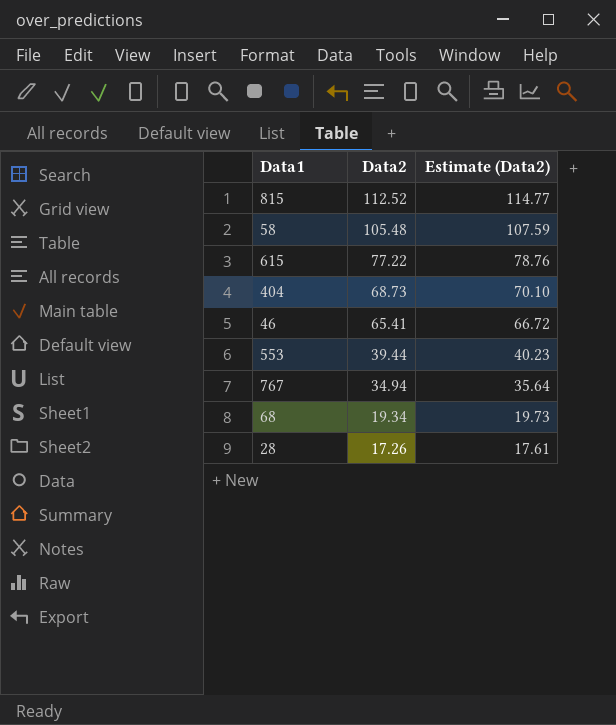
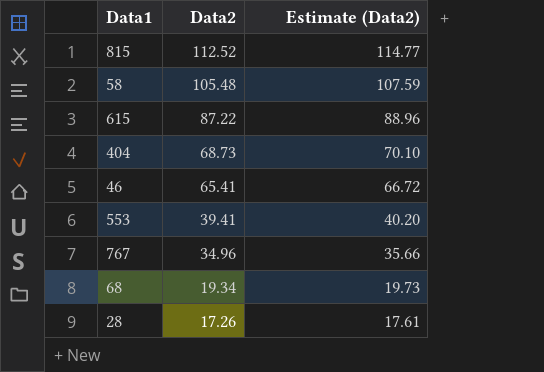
615 | Data2: 77.22 -> 87.22
615 | Estimate (Data2): 78.76 -> 88.96
553 | Data2: 39.44 -> 39.41
553 | Estimate (Data2): 40.23 -> 40.20
767 | Data2: 34.94 -> 34.96
767 | Estimate (Data2): 35.64 -> 35.66

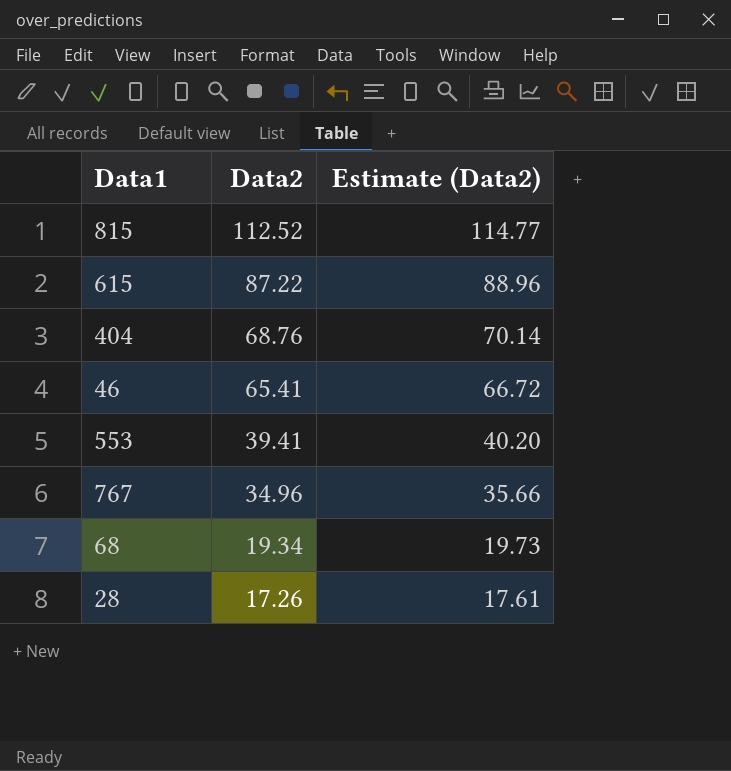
row 58: 105.48 | 107.59 -> none
404 | Data2: 68.73 -> 68.76
404 | Estimate (Data2): 70.10 -> 70.14

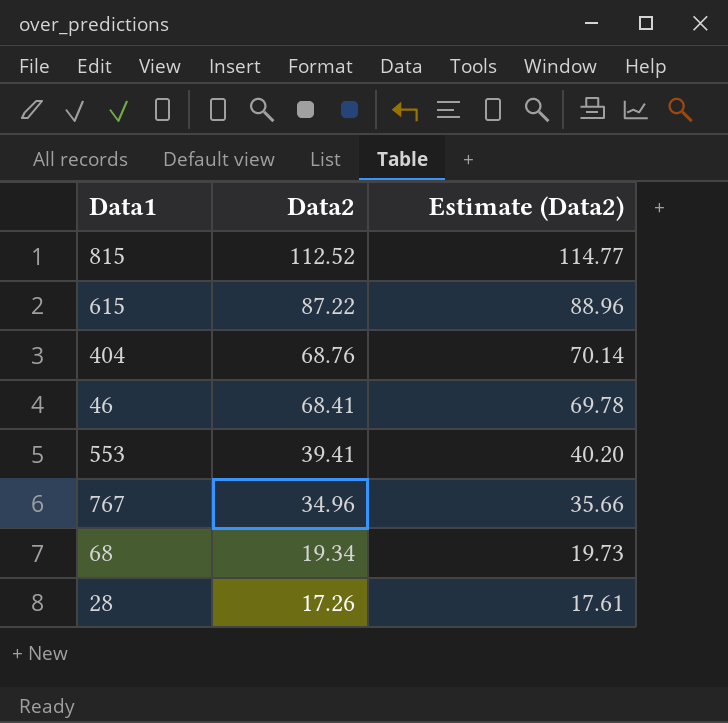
46 | Data2: 65.41 -> 68.41
46 | Estimate (Data2): 66.72 -> 69.78

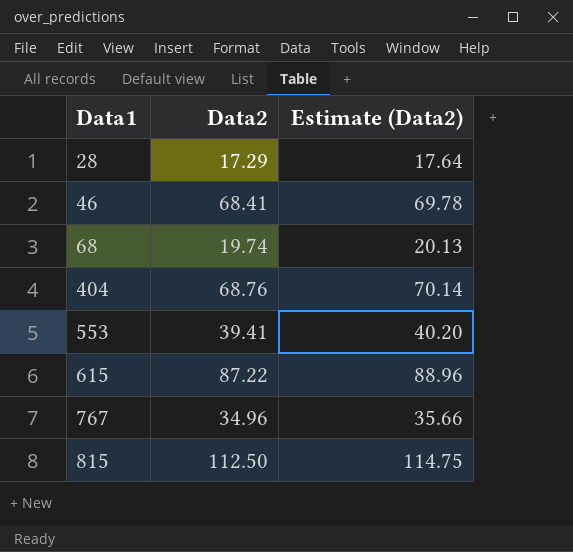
row order: Data2 descending -> Data1 ascending
28 | Data2: 17.26 -> 17.29
28 | Estimate (Data2): 17.61 -> 17.64
68 | Data2: 19.34 -> 19.74
68 | Estimate (Data2): 19.73 -> 20.13
815 | Data2: 112.52 -> 112.50
815 | Estimate (Data2): 114.77 -> 114.75

